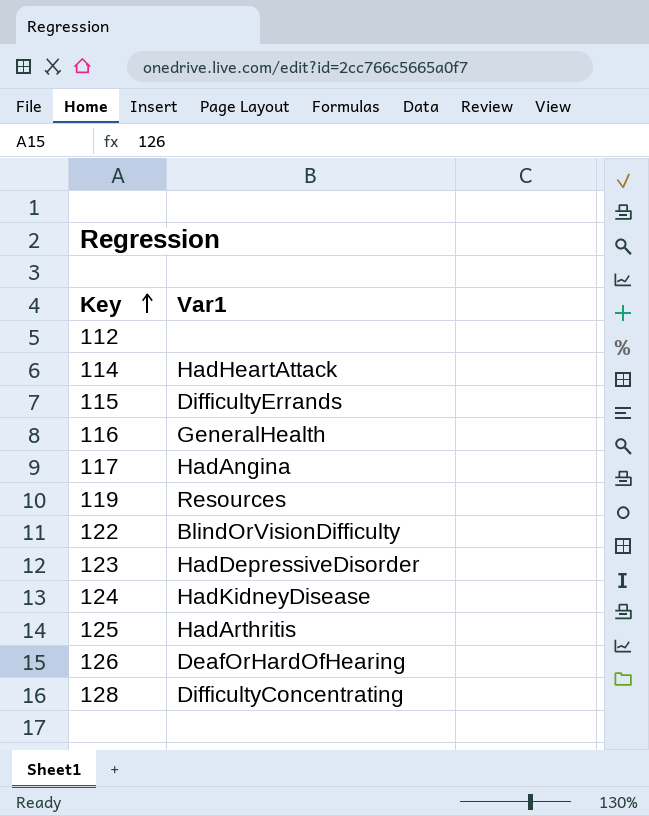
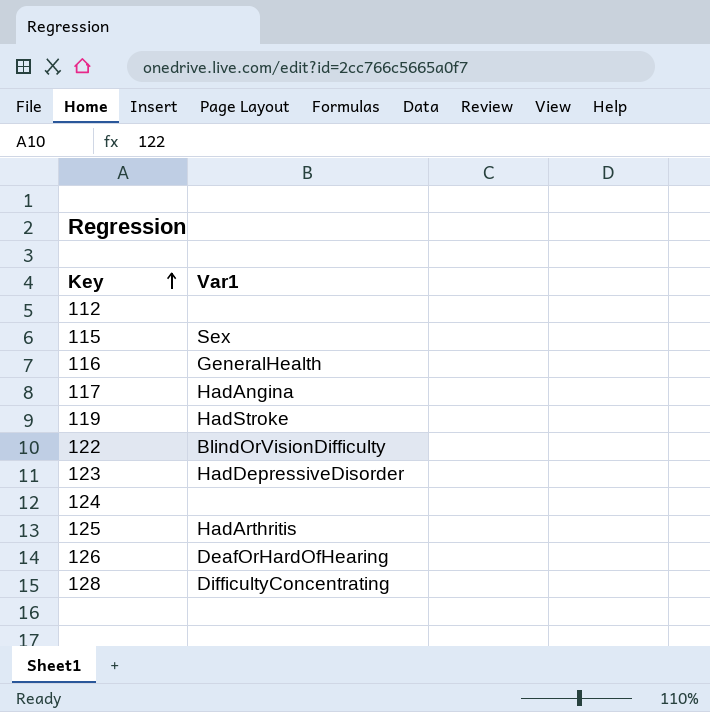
row 114: HadHeartAttack -> none
115 | Var1: DifficultyErrands -> Sex
119 | Var1: Resources -> HadStroke
124 | Var1: HadKidneyDisease -> none

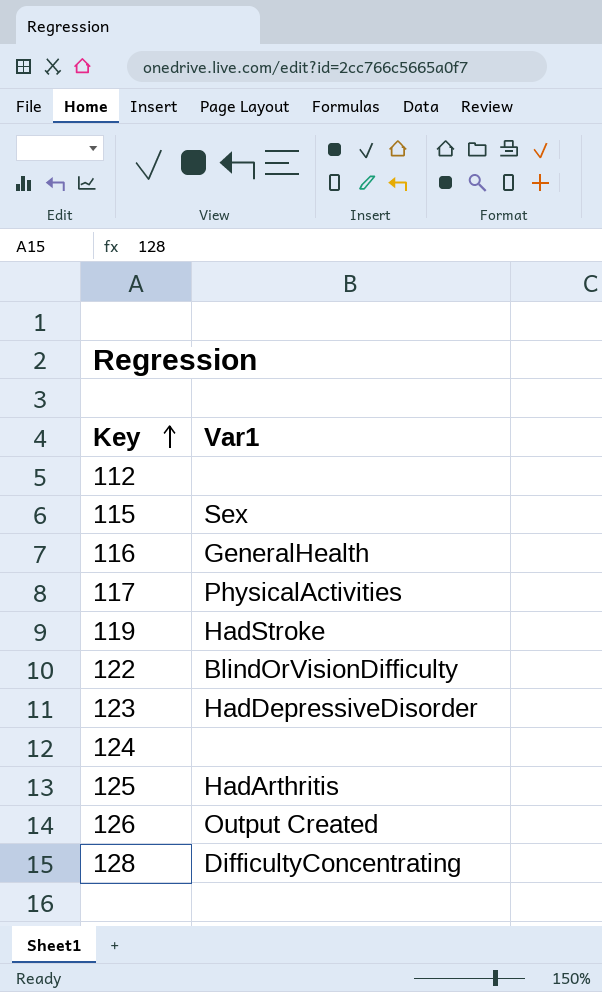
117 | Var1: HadAngina -> PhysicalActivities
126 | Var1: DeafOrHardOfHearing -> Output Created

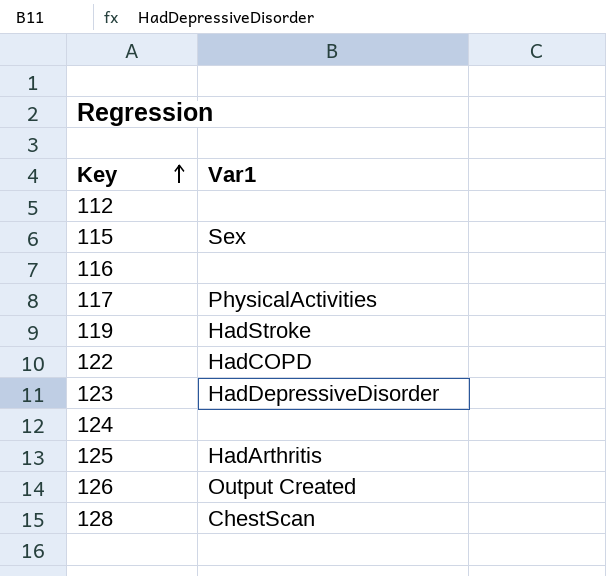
116 | Var1: GeneralHealth -> none
122 | Var1: BlindOrVisionDifficulty -> HadCOPD
128 | Var1: DifficultyConcentrating -> ChestScan

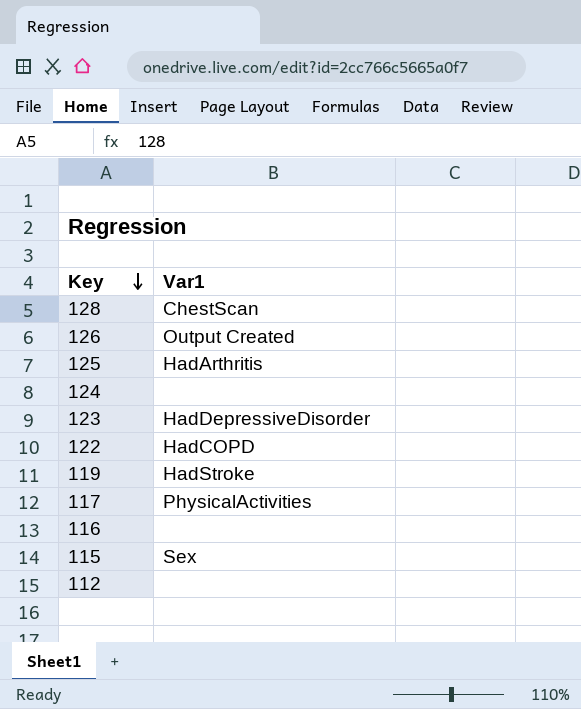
row order: Key ascending -> Key descending

